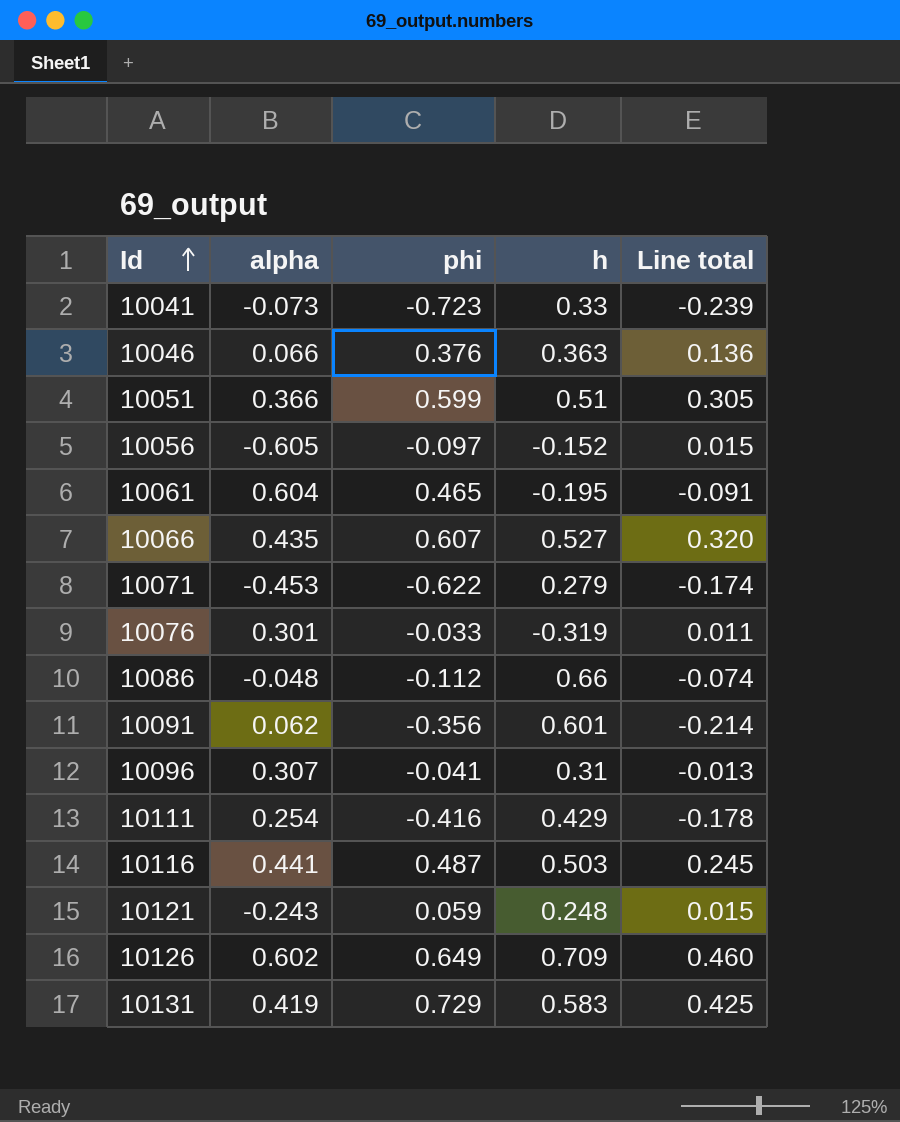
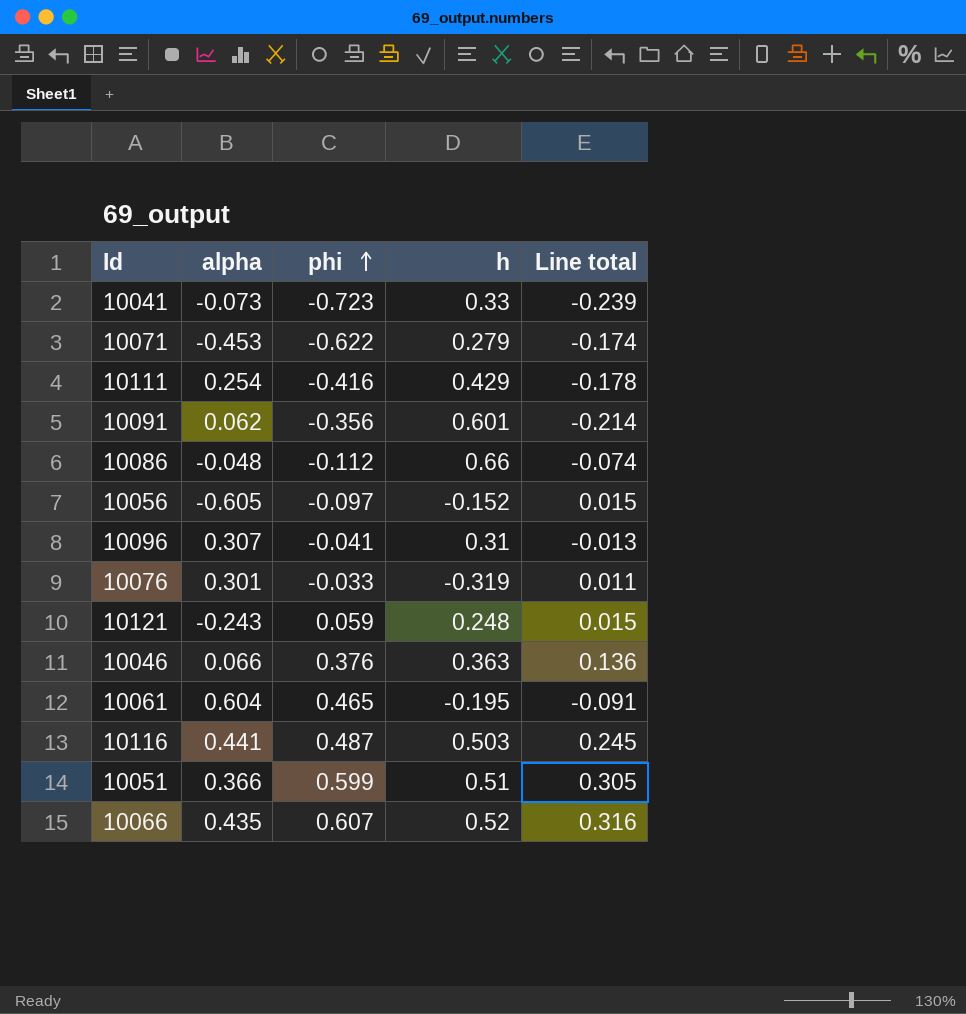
row order: Id ascending -> phi ascending
row 10126: 0.602 | 0.649 | 0.709 | 0.460 -> none
row 10131: 0.419 | 0.729 | 0.583 | 0.425 -> none
10066 | h: 0.527 -> 0.52
10066 | Line total: 0.320 -> 0.316

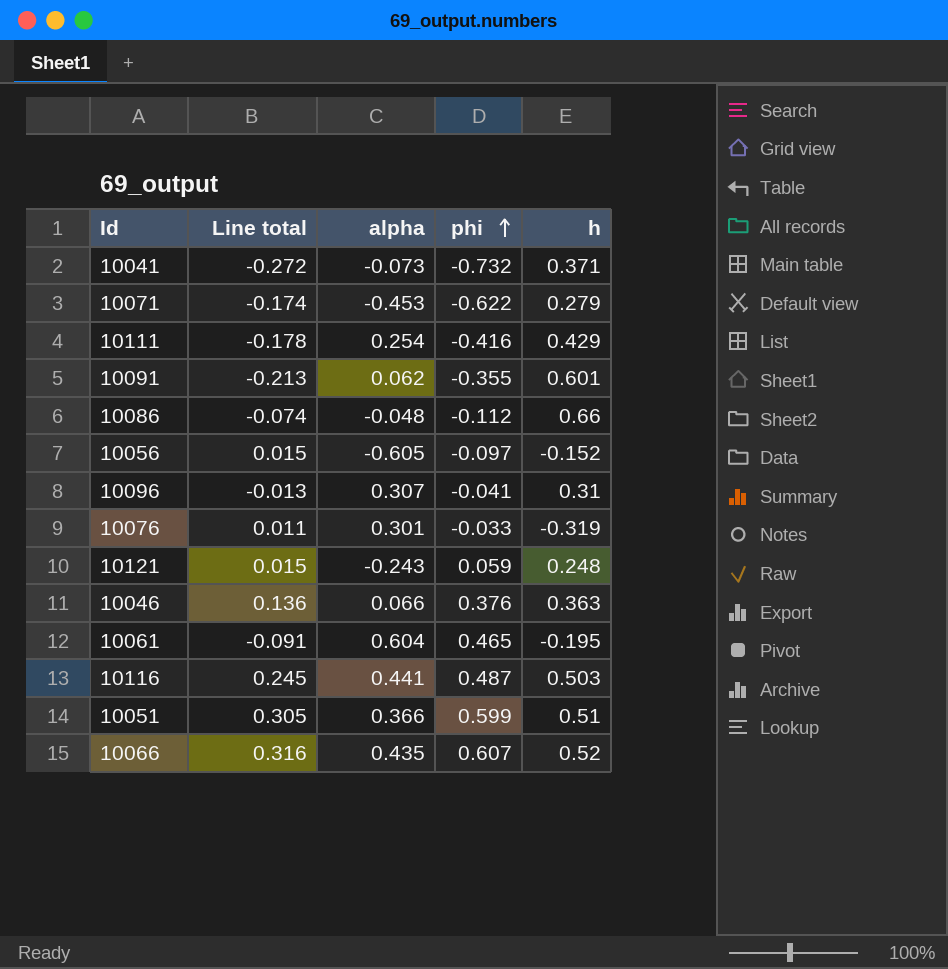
column Line total | position: 5 -> 2
10041 | Line total: -0.239 -> -0.272
10041 | phi: -0.723 -> -0.732
10041 | h: 0.33 -> 0.371
10091 | Line total: -0.214 -> -0.213
10091 | phi: -0.356 -> -0.355

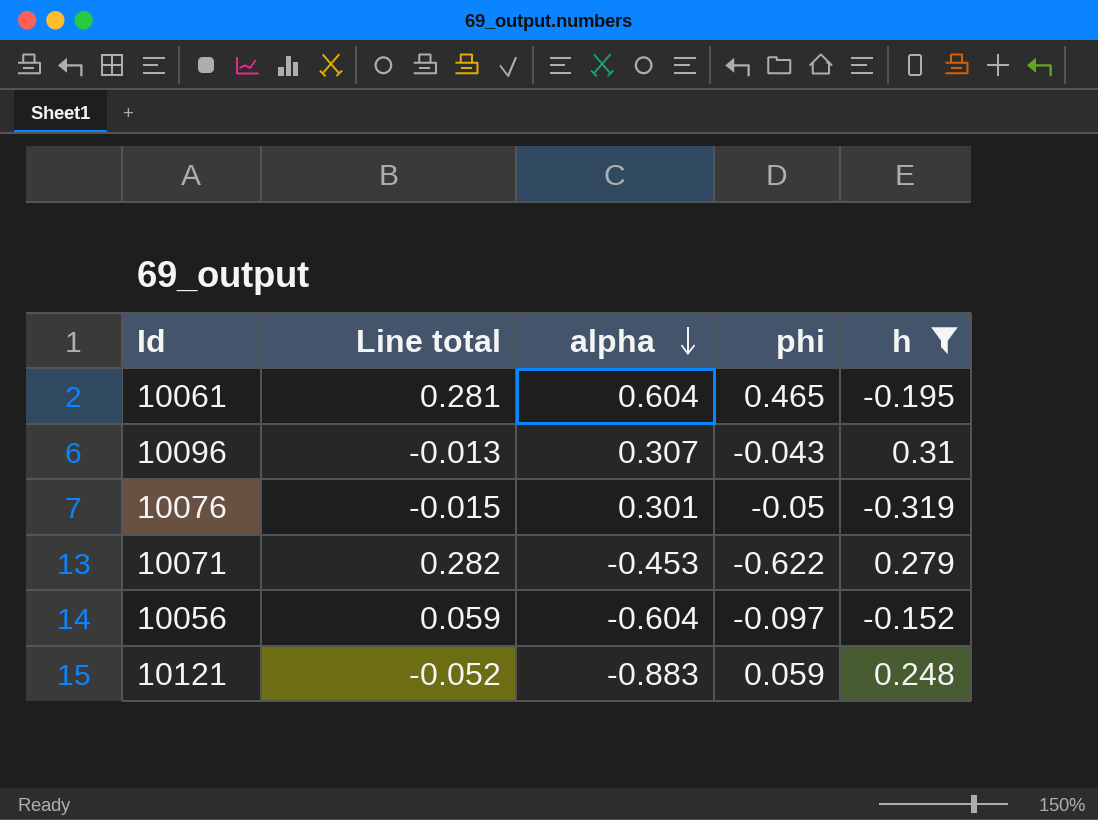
filter: none -> h <= 0.31
row order: phi ascending -> alpha descending
column Line total | formula: [phi] * [h] -> [alpha] * [phi]
10096 | phi: -0.041 -> -0.043
10076 | phi: -0.033 -> -0.05
10056 | alpha: -0.605 -> -0.604
10121 | alpha: -0.243 -> -0.883

